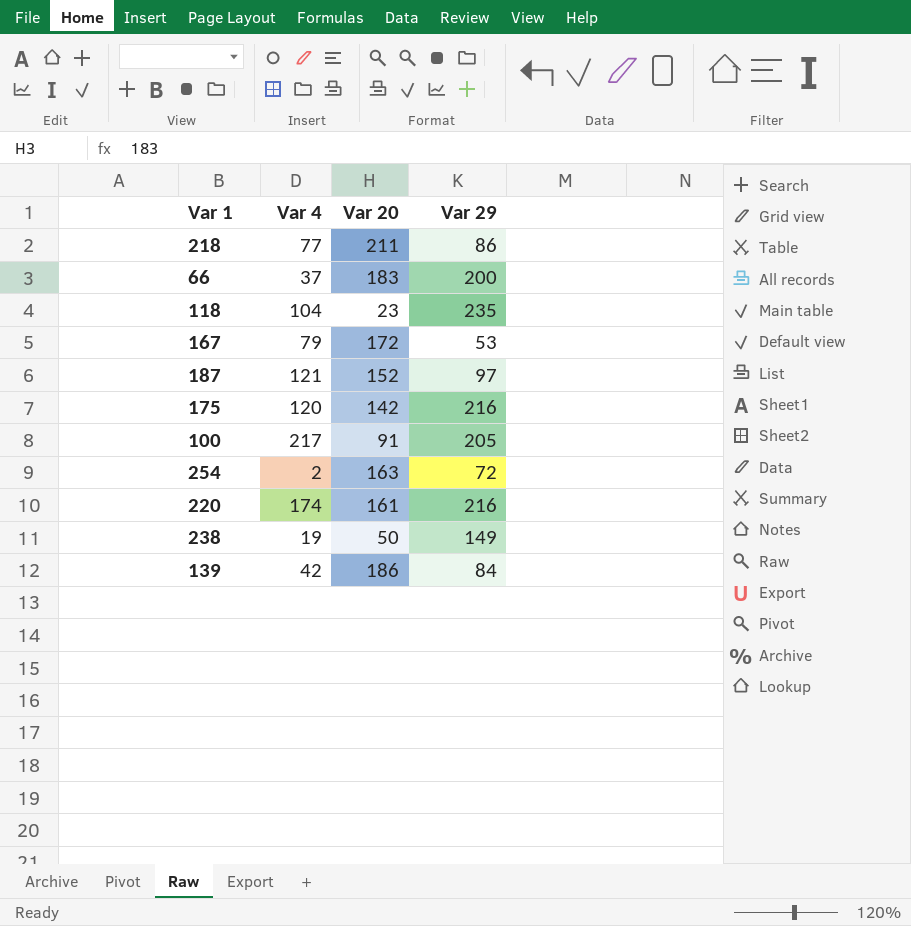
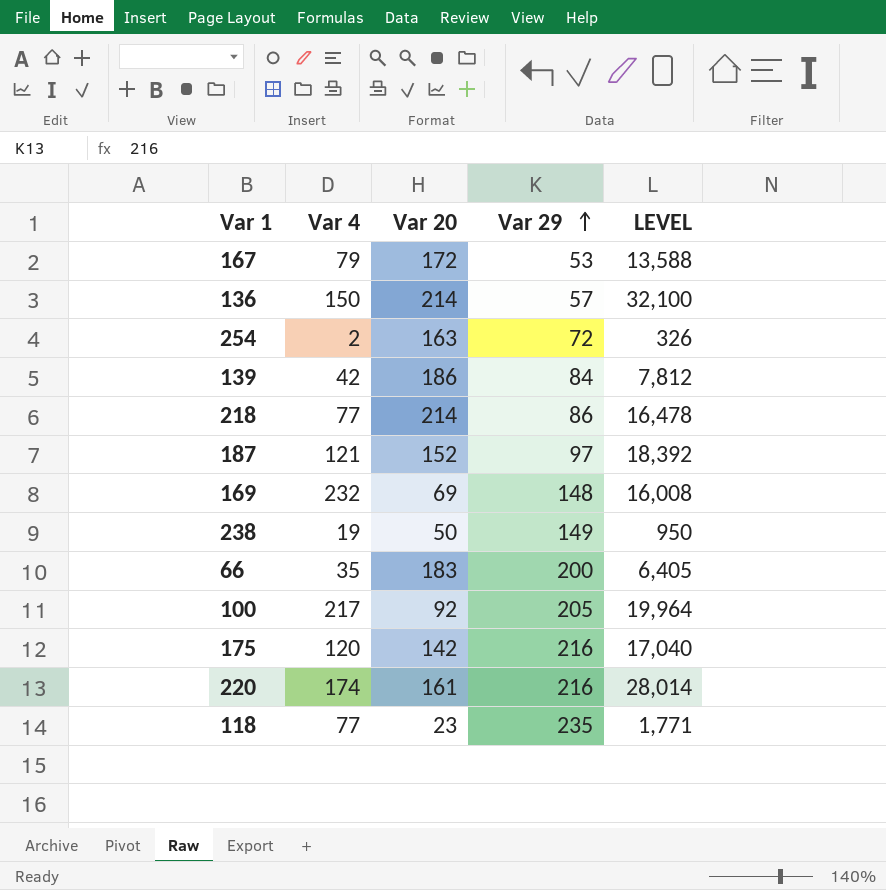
row order: none -> Var 29 ascending
column LEVEL | formula: none -> [Var 4] * [Var 20]
row 136: none -> 150 | 214 | 57 | 32,100
218 | Var 20: 211 -> 214
row 169: none -> 232 | 69 | 148 | 16,008
66 | Var 4: 37 -> 35
100 | Var 20: 91 -> 92
118 | Var 4: 104 -> 77

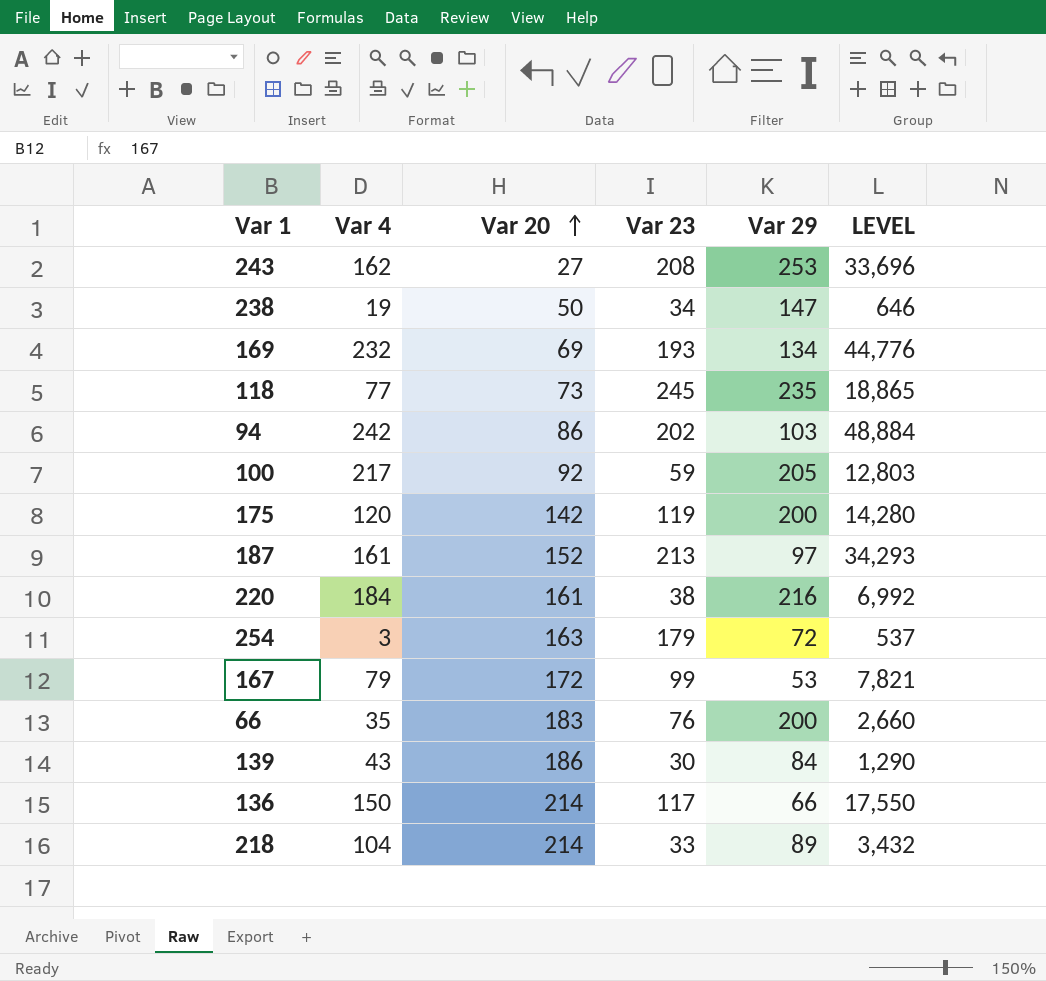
row order: Var 29 ascending -> Var 20 ascending
column Var 23 | position: none -> 4
column LEVEL | formula: [Var 4] * [Var 20] -> [Var 4] * [Var 23]
row 243: none -> 162 | 27 | 208 | 253 | 33,696
238 | Var 29: 149 -> 147
169 | Var 29: 148 -> 134
118 | Var 20: 23 -> 73
row 94: none -> 242 | 86 | 202 | 103 | 48,884
175 | Var 29: 216 -> 200
187 | Var 4: 121 -> 161
220 | Var 4: 174 -> 184
254 | Var 4: 2 -> 3
139 | Var 4: 42 -> 43
136 | Var 29: 57 -> 66
218 | Var 4: 77 -> 104
218 | Var 29: 86 -> 89

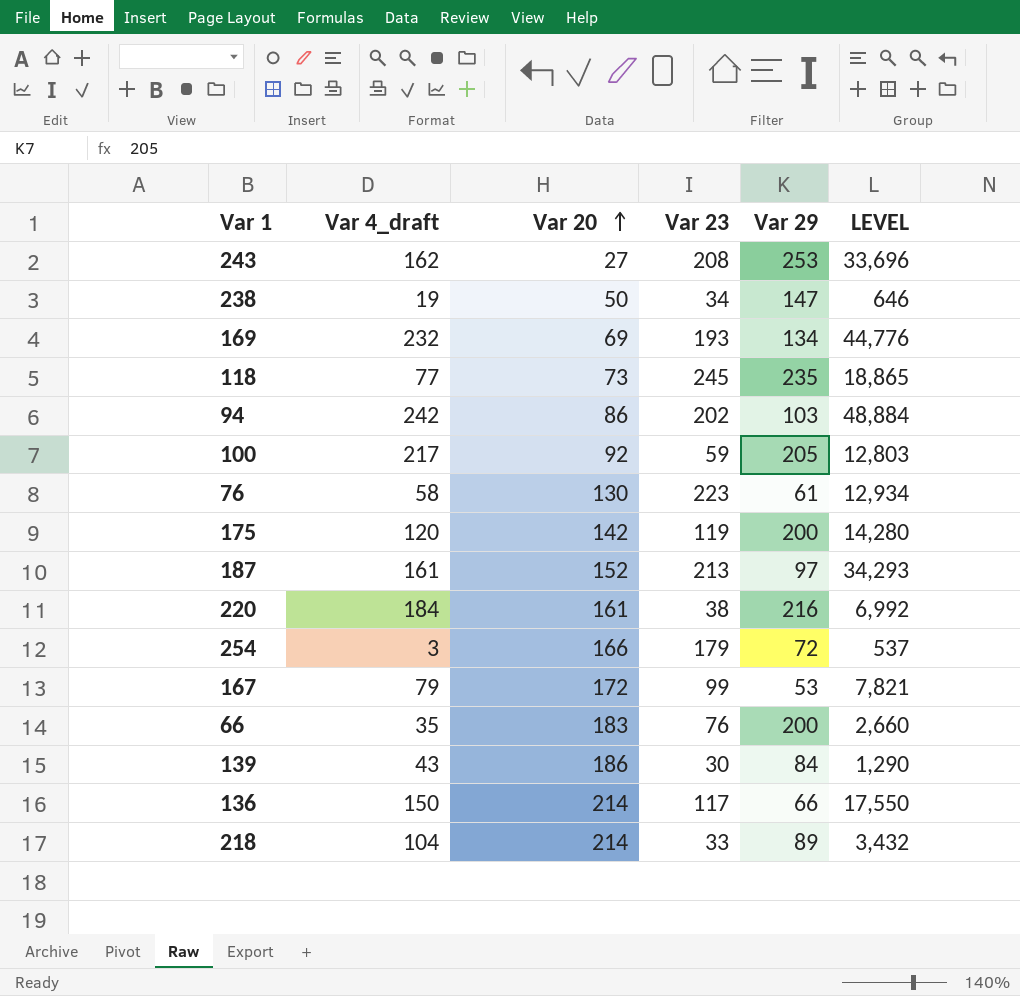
column name: Var 4 -> Var 4_draft
row 76: none -> 58 | 130 | 223 | 61 | 12,934
254 | Var 20: 163 -> 166

